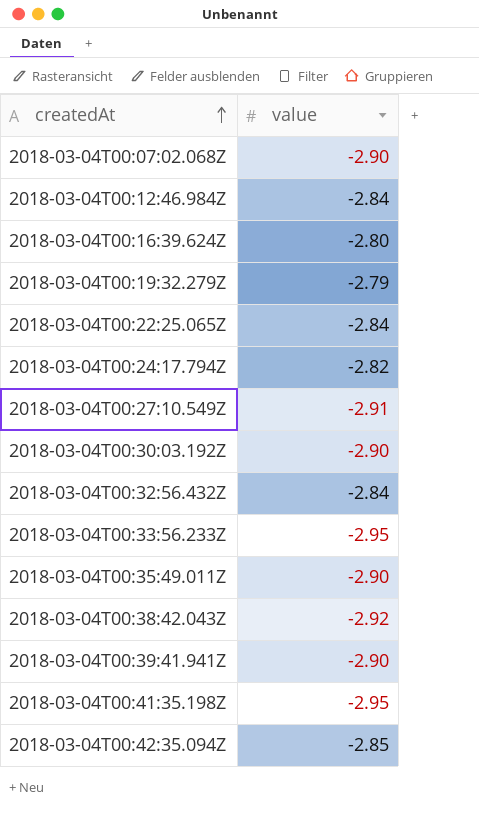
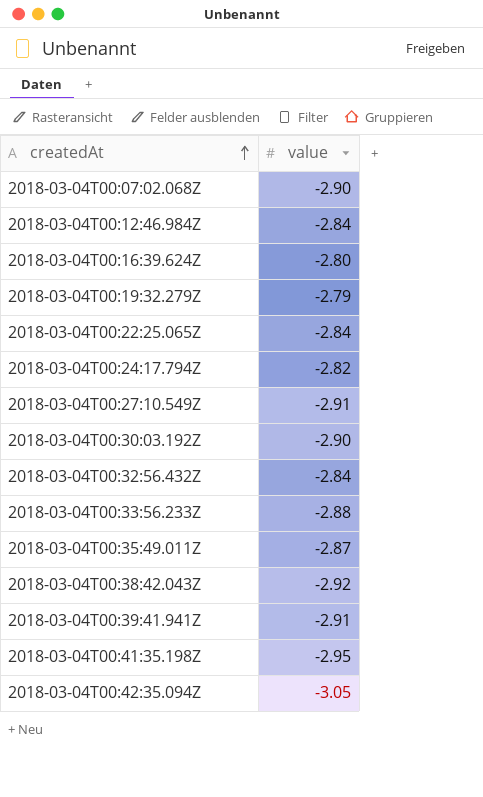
2018-03-04T00:33:56.233Z | value: -2.95 -> -2.88
2018-03-04T00:35:49.011Z | value: -2.90 -> -2.87
2018-03-04T00:39:41.941Z | value: -2.90 -> -2.91
2018-03-04T00:42:35.094Z | value: -2.85 -> -3.05

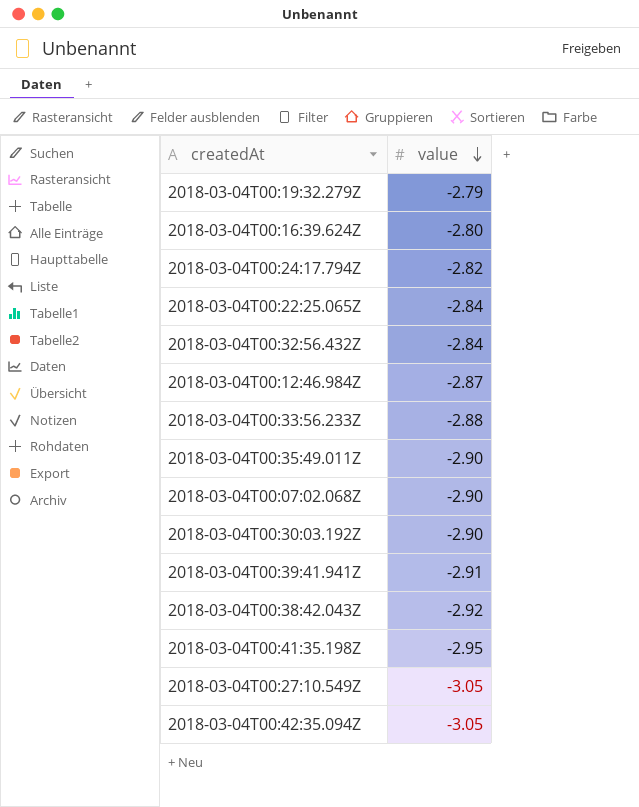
row order: createdAt ascending -> value descending
2018-03-04T00:12:46.984Z | value: -2.84 -> -2.87
2018-03-04T00:35:49.011Z | value: -2.87 -> -2.90
2018-03-04T00:27:10.549Z | value: -2.91 -> -3.05

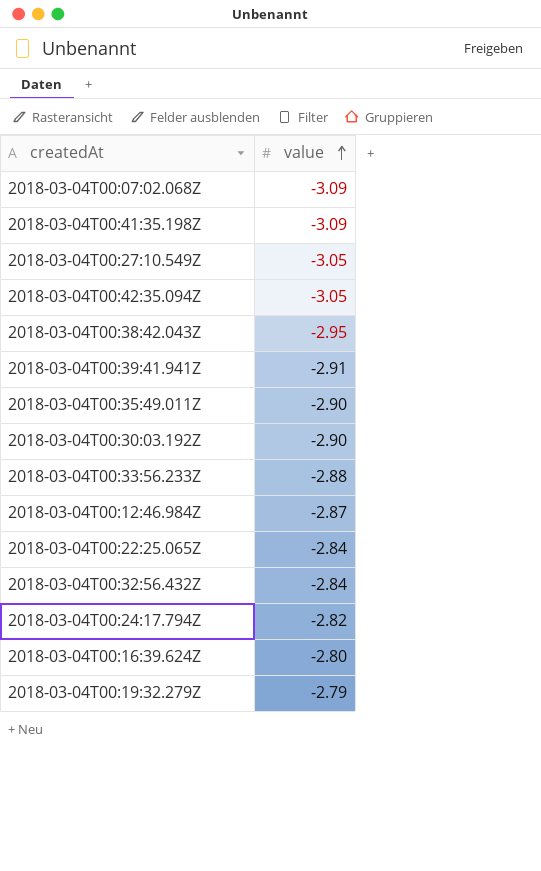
row order: value descending -> value ascending
2018-03-04T00:07:02.068Z | value: -2.90 -> -3.09
2018-03-04T00:41:35.198Z | value: -2.95 -> -3.09
2018-03-04T00:38:42.043Z | value: -2.92 -> -2.95

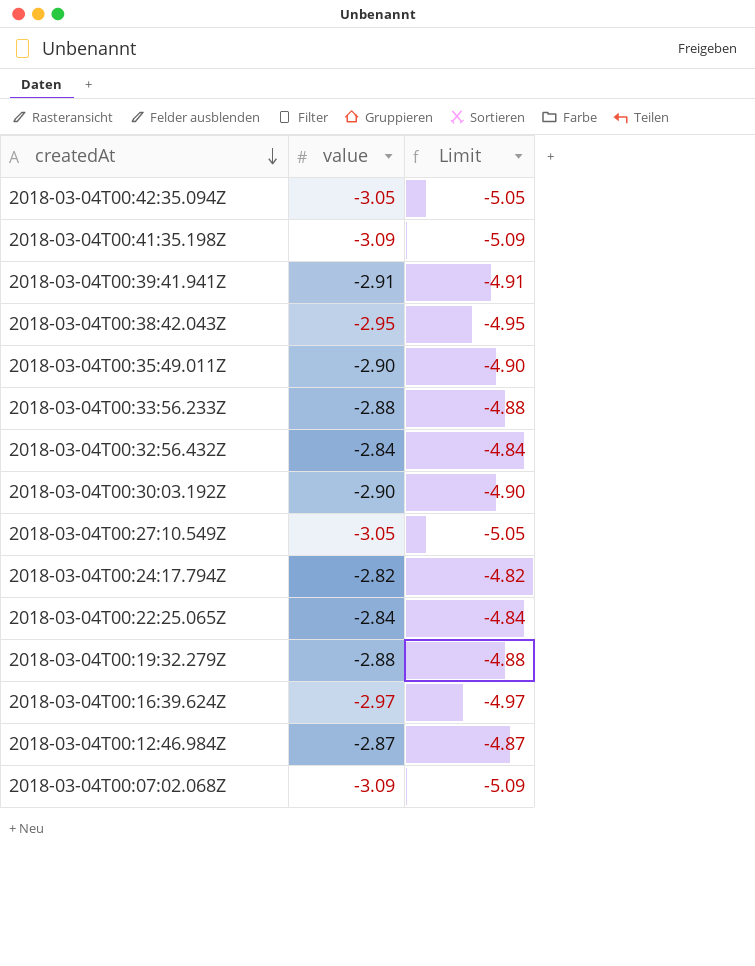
row order: value ascending -> createdAt descending
column Limit | formula: none -> [value] - 2
2018-03-04T00:19:32.279Z | value: -2.79 -> -2.88
2018-03-04T00:16:39.624Z | value: -2.80 -> -2.97

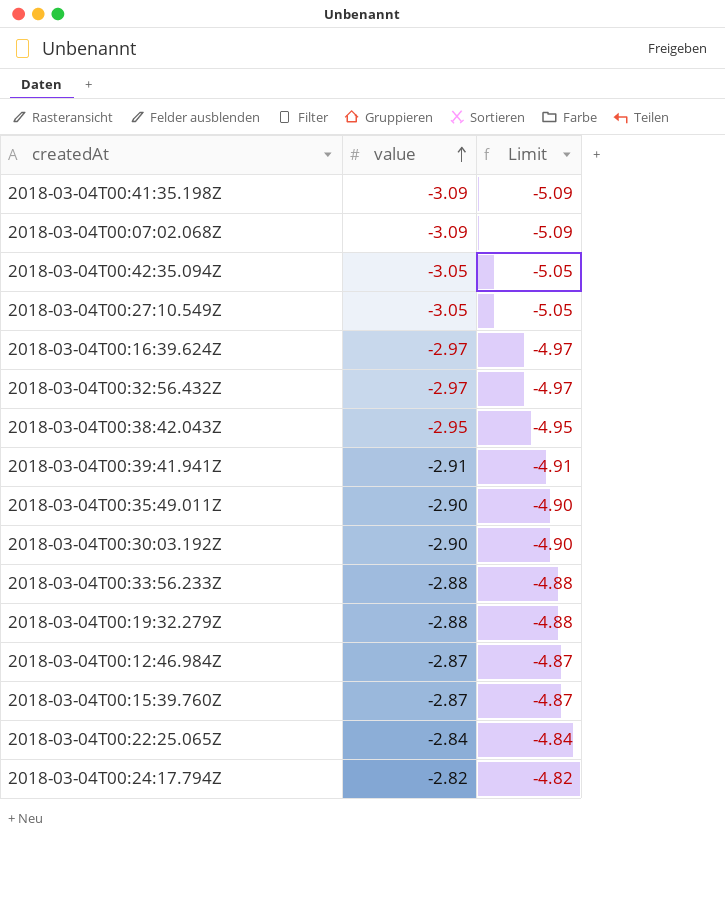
row order: createdAt descending -> value ascending
2018-03-04T00:32:56.432Z | value: -2.84 -> -2.97
2018-03-04T00:32:56.432Z | Limit: -4.84 -> -4.97
row 2018-03-04T00:15:39.760Z: none -> -2.87 | -4.87

